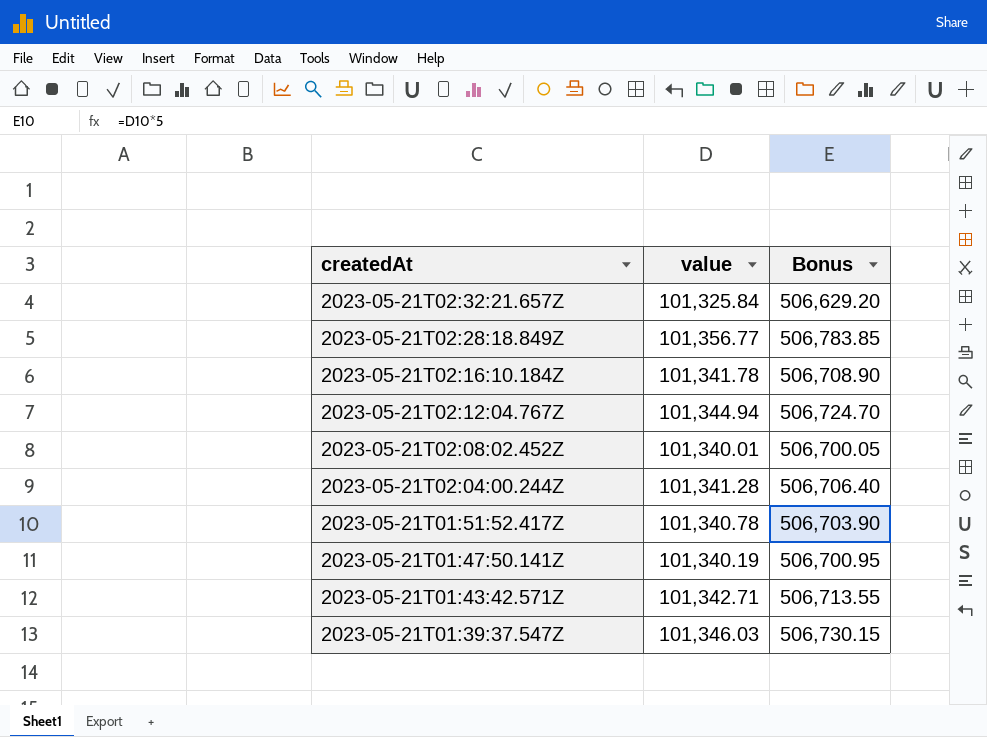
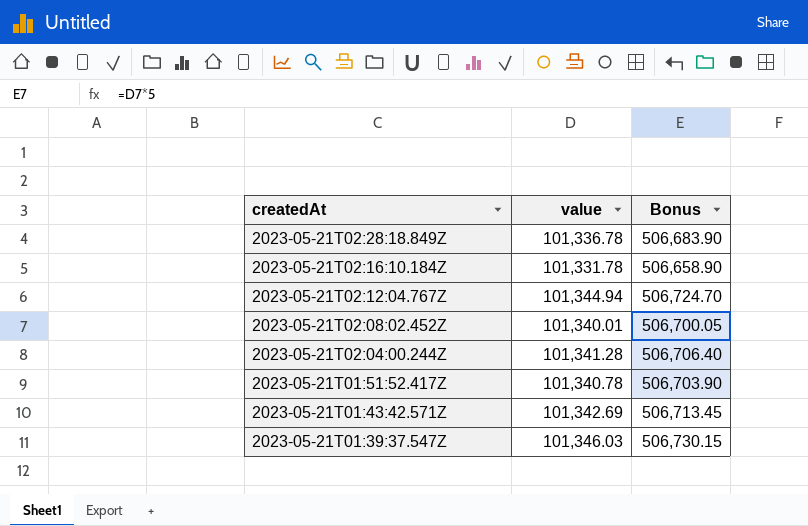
row 2023-05-21T02:32:21.657Z: 101,325.84 | 506,629.20 -> none
row 2023-05-21T01:47:50.141Z: 101,340.19 | 506,700.95 -> none
2023-05-21T02:28:18.849Z | value: 101,356.77 -> 101,336.78
2023-05-21T02:28:18.849Z | Bonus: 506,783.85 -> 506,683.90
2023-05-21T02:16:10.184Z | value: 101,341.78 -> 101,331.78
2023-05-21T02:16:10.184Z | Bonus: 506,708.90 -> 506,658.90
2023-05-21T01:43:42.571Z | value: 101,342.71 -> 101,342.69
2023-05-21T01:43:42.571Z | Bonus: 506,713.55 -> 506,713.45

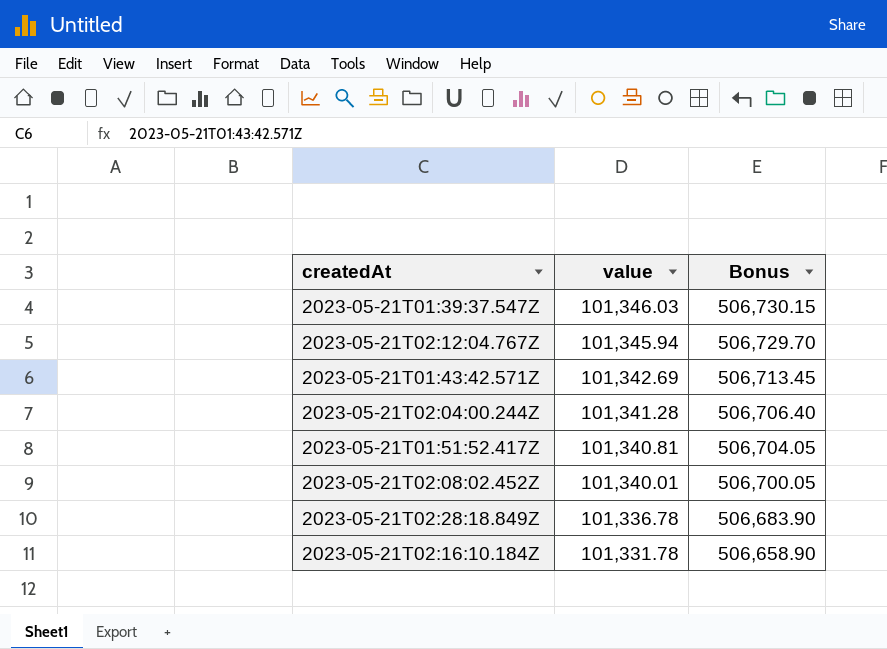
row order: createdAt descending -> value descending
2023-05-21T02:12:04.767Z | value: 101,344.94 -> 101,345.94
2023-05-21T02:12:04.767Z | Bonus: 506,724.70 -> 506,729.70
2023-05-21T01:51:52.417Z | value: 101,340.78 -> 101,340.81
2023-05-21T01:51:52.417Z | Bonus: 506,703.90 -> 506,704.05

